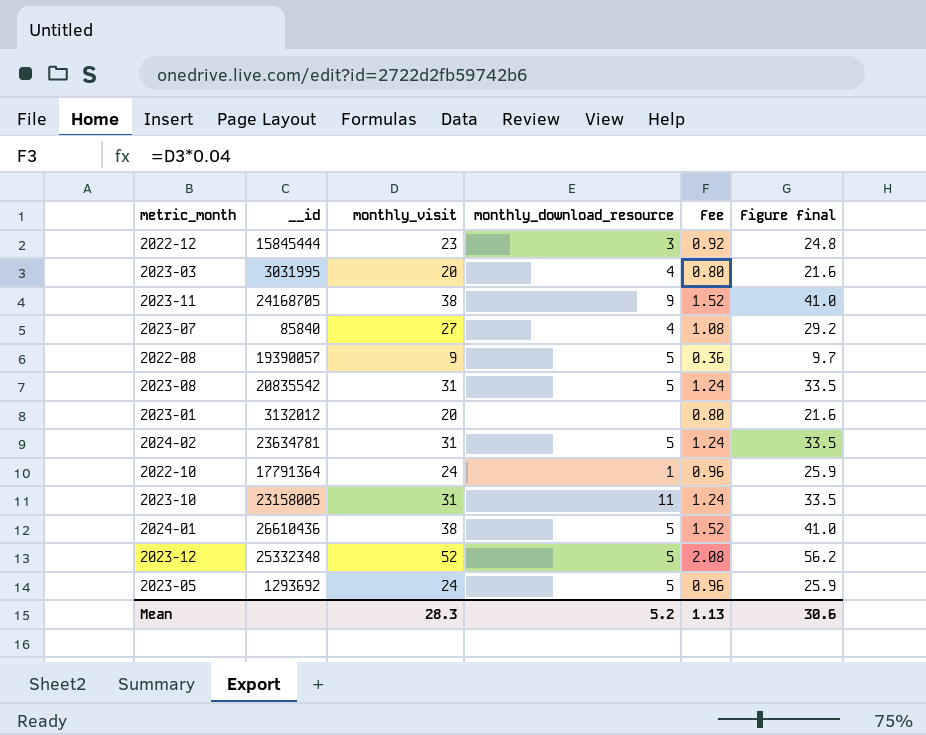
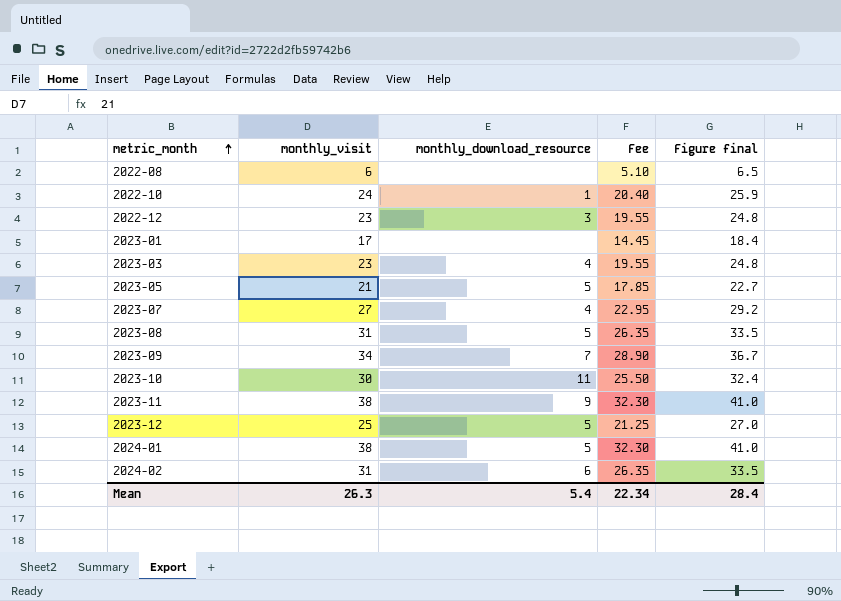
row order: none -> metric_month ascending
column __id | position: 2 -> none
column Fee | formula: [monthly_visit] * 0.04 -> [monthly_visit] * 0.85
2022-08 | monthly_visit: 9 -> 6
2022-08 | monthly_download_resource: 5 -> none
2022-08 | Figure final: 9.7 -> 6.5
2023-01 | monthly_visit: 20 -> 17
2023-01 | Figure final: 21.6 -> 18.4
2023-03 | monthly_visit: 20 -> 23
2023-03 | Figure final: 21.6 -> 24.8
2023-05 | monthly_visit: 24 -> 21
2023-05 | Figure final: 25.9 -> 22.7
row 2023-09: none -> 34 | 7 | 28.90 | 36.7
2023-10 | monthly_visit: 31 -> 30
2023-10 | Figure final: 33.5 -> 32.4
2023-12 | monthly_visit: 52 -> 25
2023-12 | Figure final: 56.2 -> 27.0
2024-02 | monthly_download_resource: 5 -> 6
Mean | monthly_visit: 28.3 -> 26.3
Mean | monthly_download_resource: 5.2 -> 5.4
Mean | Fee: 1.13 -> 22.34
Mean | Figure final: 30.6 -> 28.4

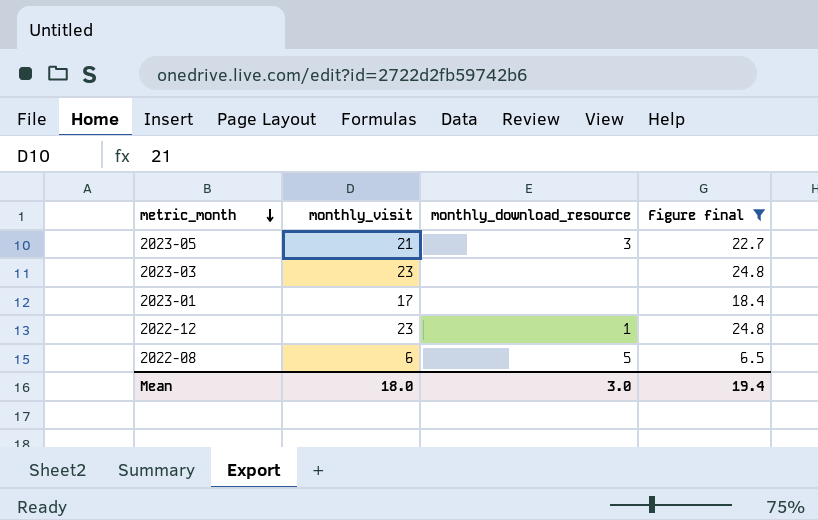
filter: none -> Figure final <= 24.8
row order: metric_month ascending -> metric_month descending
column Fee | formula: [monthly_visit] * 0.85 -> none
2023-05 | monthly_download_resource: 5 -> 3
2023-03 | monthly_download_resource: 4 -> none
2022-12 | monthly_download_resource: 3 -> 1
2022-08 | monthly_download_resource: none -> 5
Mean | monthly_visit: 26.3 -> 18.0
Mean | monthly_download_resource: 5.4 -> 3.0
Mean | Figure final: 28.4 -> 19.4

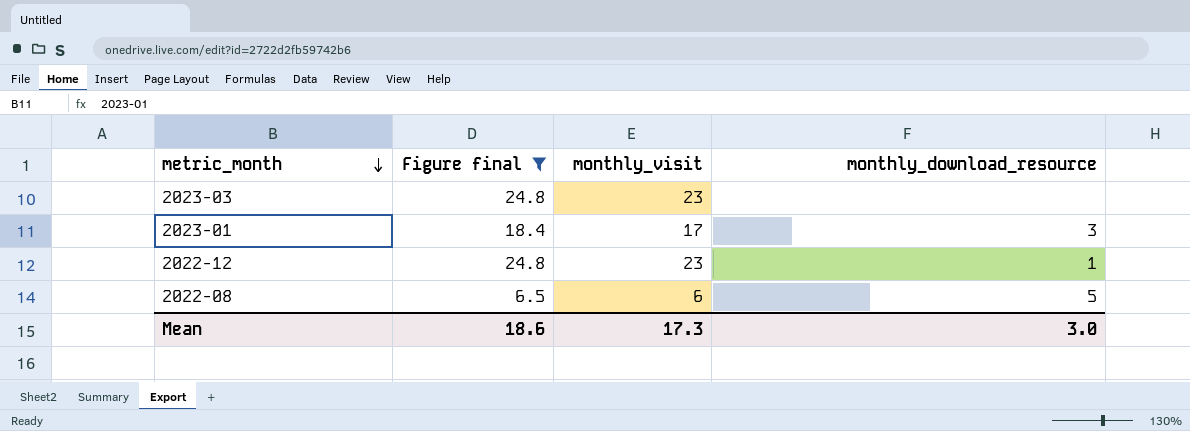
column Figure final | position: 4 -> 2
row 2023-05: 21 | 3 | 22.7 -> none
2023-01 | monthly_download_resource: none -> 3
Mean | Figure final: 19.4 -> 18.6
Mean | monthly_visit: 18.0 -> 17.3

